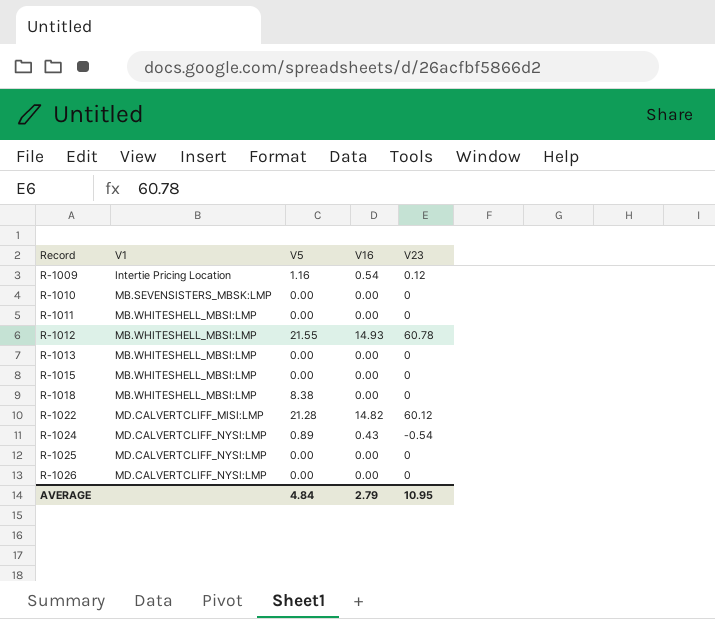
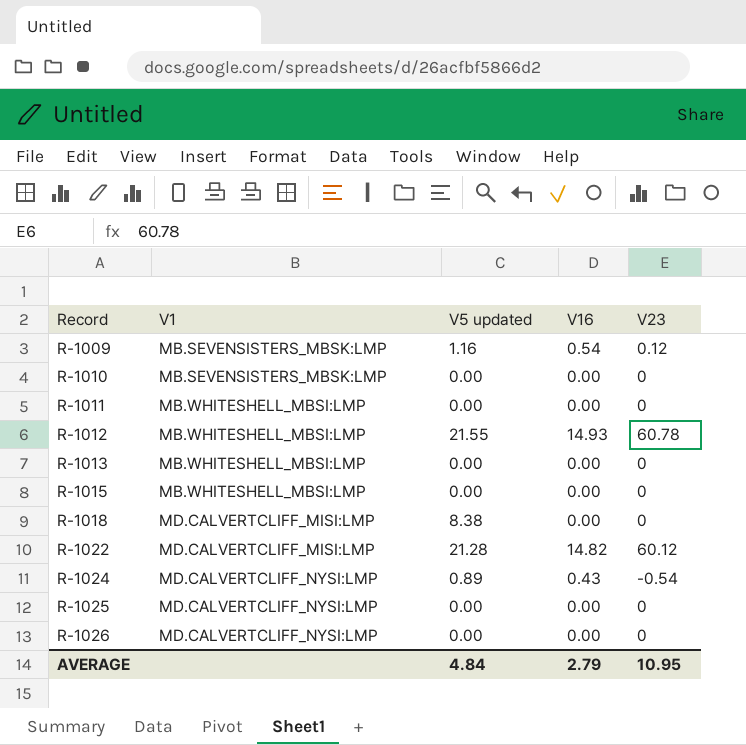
column name: V5 -> V5 updated
R-1009 | V1: Intertie Pricing Location -> MB.SEVENSISTERS_MBSK:LMP
R-1018 | V1: MB.WHITESHELL_MBSI:LMP -> MD.CALVERTCLIFF_MISI:LMP

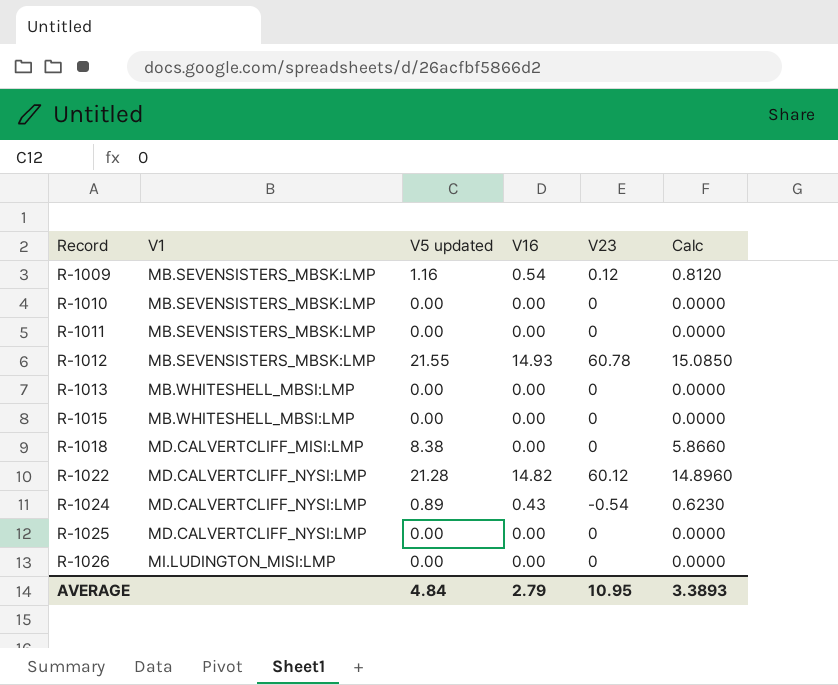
column Calc | formula: none -> [V5 updated] * 0.7
R-1011 | V1: MB.WHITESHELL_MBSI:LMP -> MB.SEVENSISTERS_MBSK:LMP
R-1012 | V1: MB.WHITESHELL_MBSI:LMP -> MB.SEVENSISTERS_MBSK:LMP
R-1022 | V1: MD.CALVERTCLIFF_MISI:LMP -> MD.CALVERTCLIFF_NYSI:LMP
R-1026 | V1: MD.CALVERTCLIFF_NYSI:LMP -> MI.LUDINGTON_MISI:LMP

